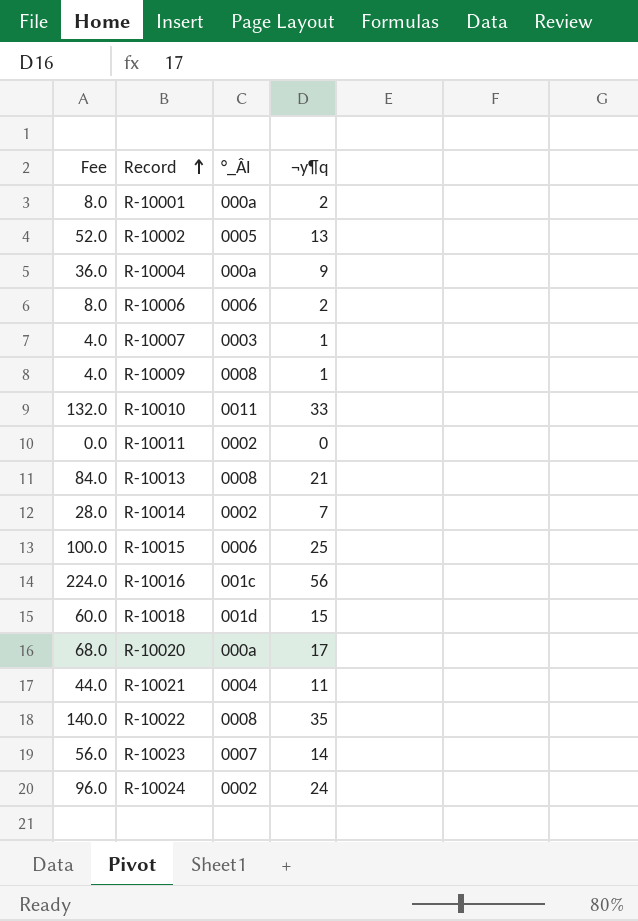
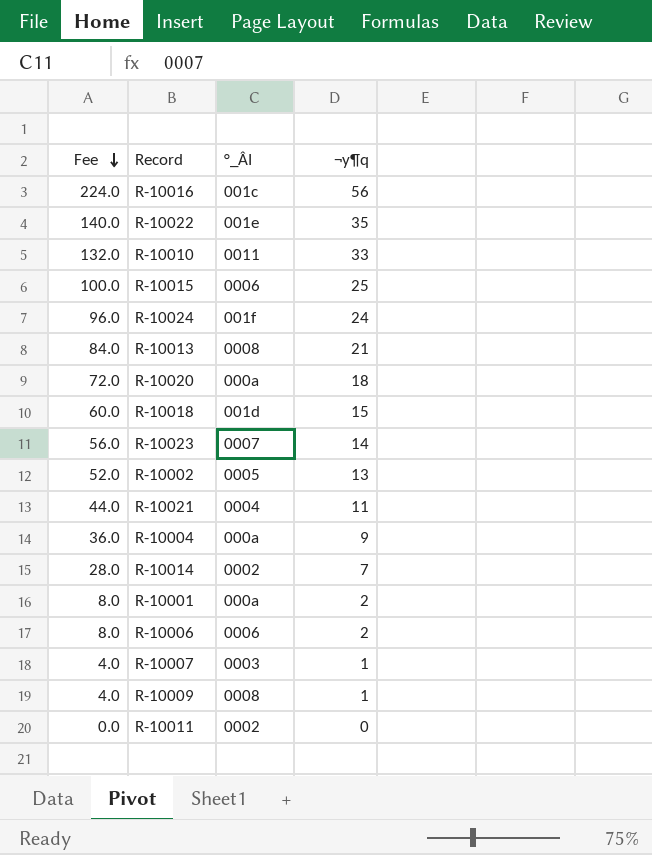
row order: Record ascending -> Fee descending
R-10022 | °_ÂI: 0008 -> 001e
R-10024 | °_ÂI: 0002 -> 001f
R-10020 | Fee: 68.0 -> 72.0
R-10020 | ¬y¶q: 17 -> 18

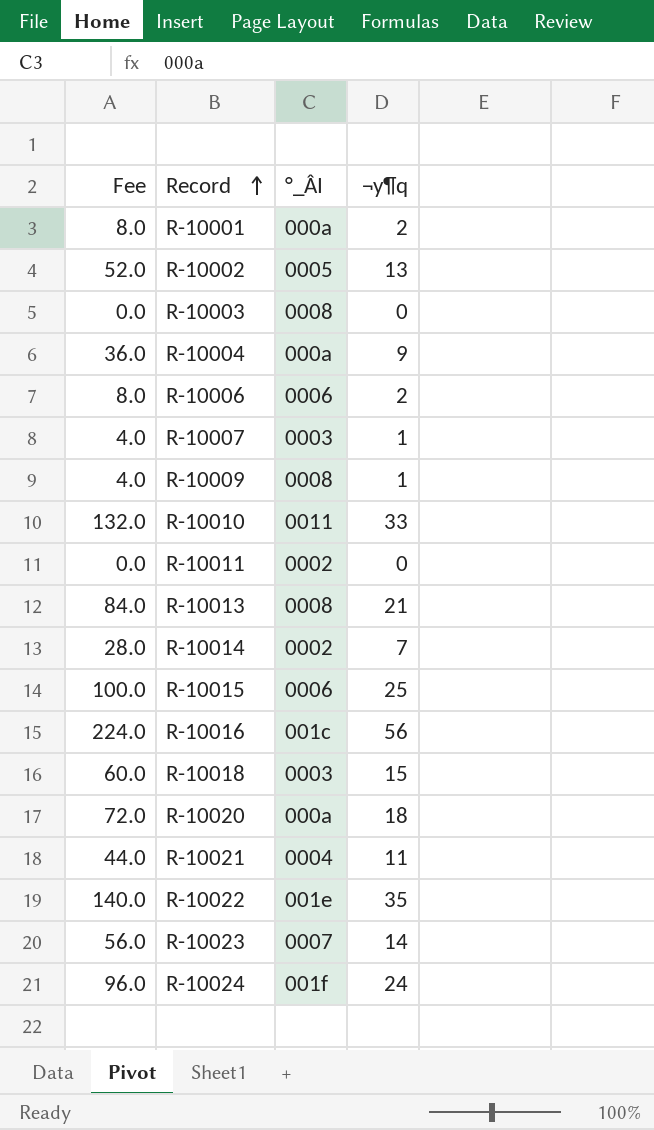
row order: Fee descending -> Record ascending
row R-10003: none -> 0.0 | 0008 | 0
R-10018 | °_ÂI: 001d -> 0003

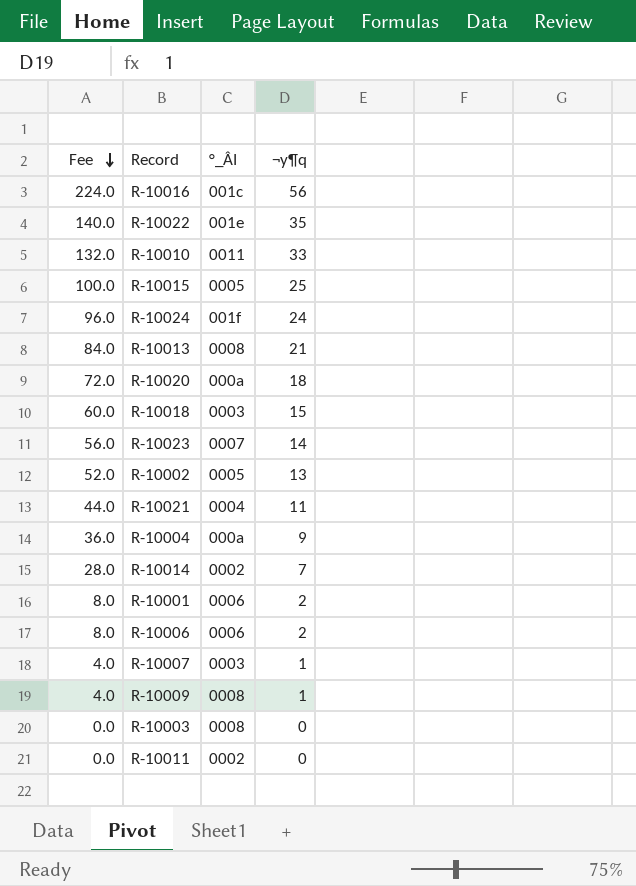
row order: Record ascending -> Fee descending
R-10015 | °_ÂI: 0006 -> 0005
R-10001 | °_ÂI: 000a -> 0006

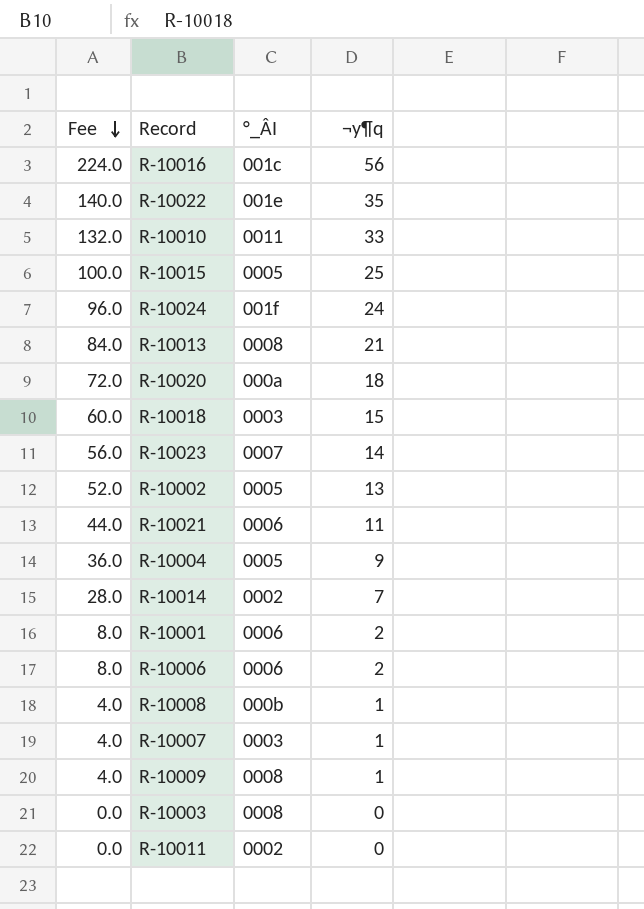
R-10021 | °_ÂI: 0004 -> 0006
R-10004 | °_ÂI: 000a -> 0005
row R-10008: none -> 4.0 | 000b | 1

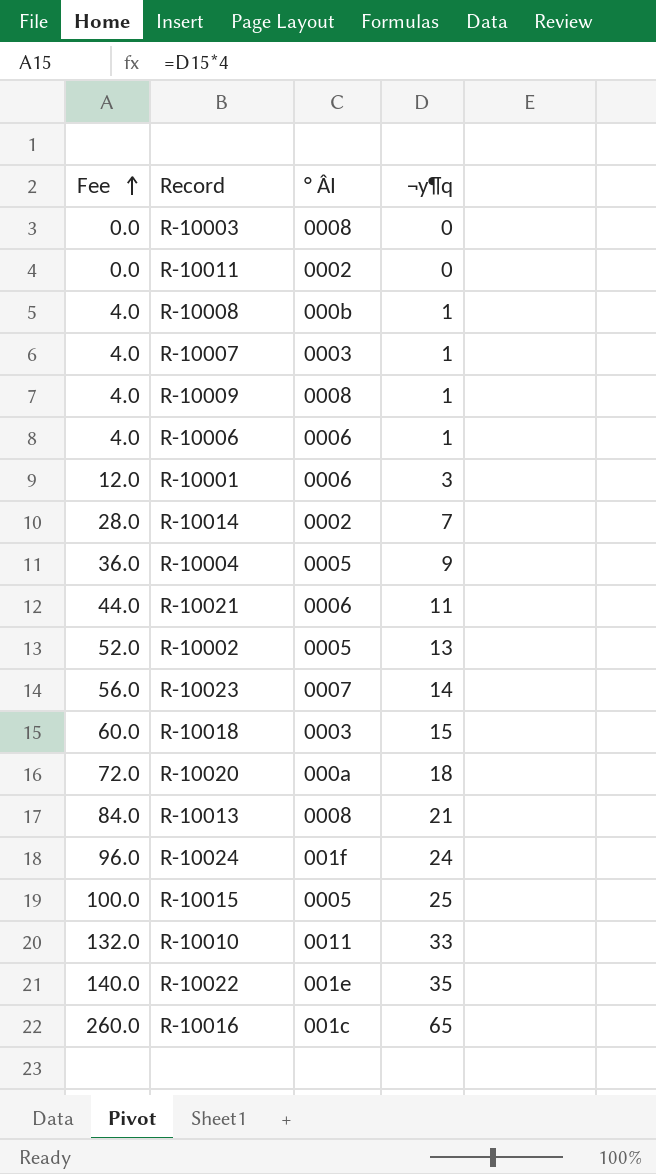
row order: Fee descending -> Fee ascending
column name: °_ÂI -> ° ÂI
R-10006 | Fee: 8.0 -> 4.0
R-10006 | ¬y¶q: 2 -> 1
R-10001 | Fee: 8.0 -> 12.0
R-10001 | ¬y¶q: 2 -> 3
R-10016 | Fee: 224.0 -> 260.0
R-10016 | ¬y¶q: 56 -> 65

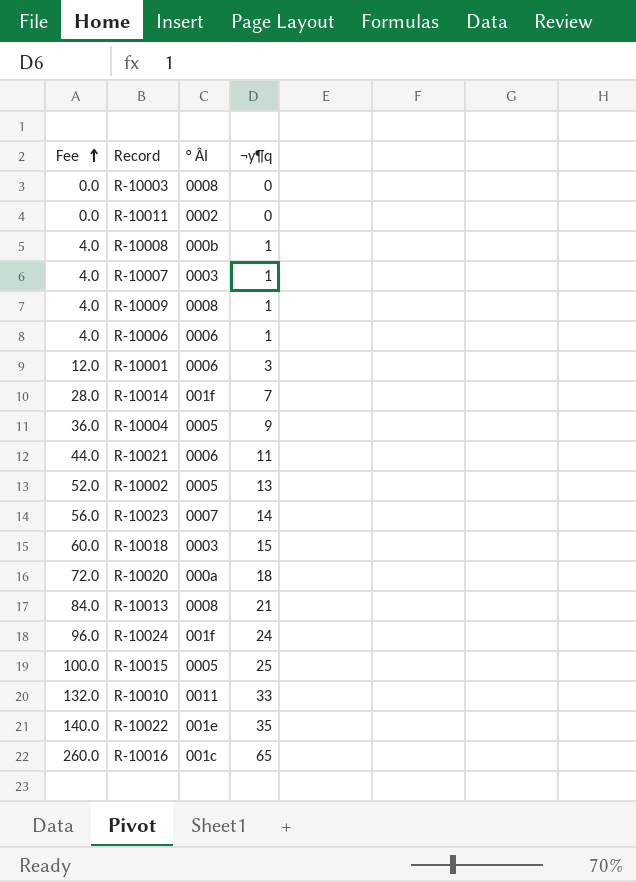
R-10014 | ° ÂI: 0002 -> 001f

